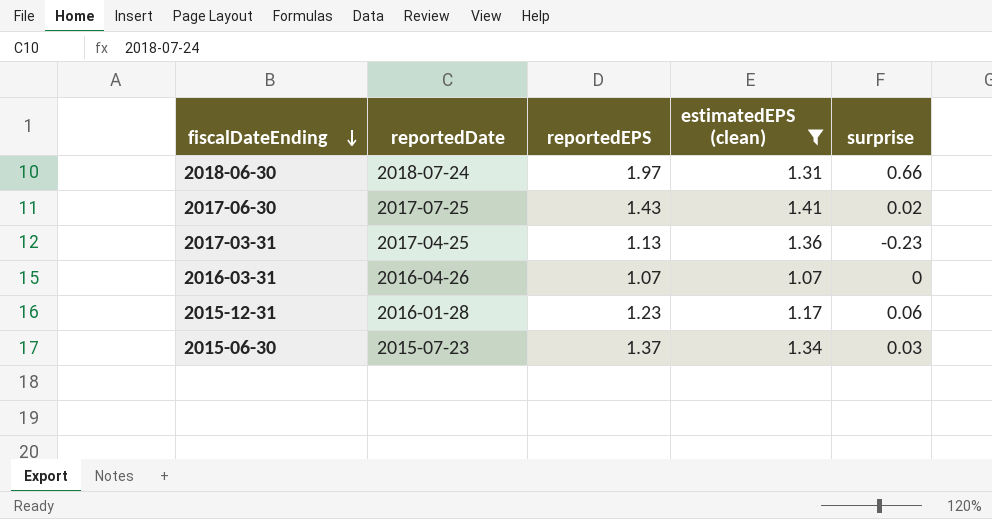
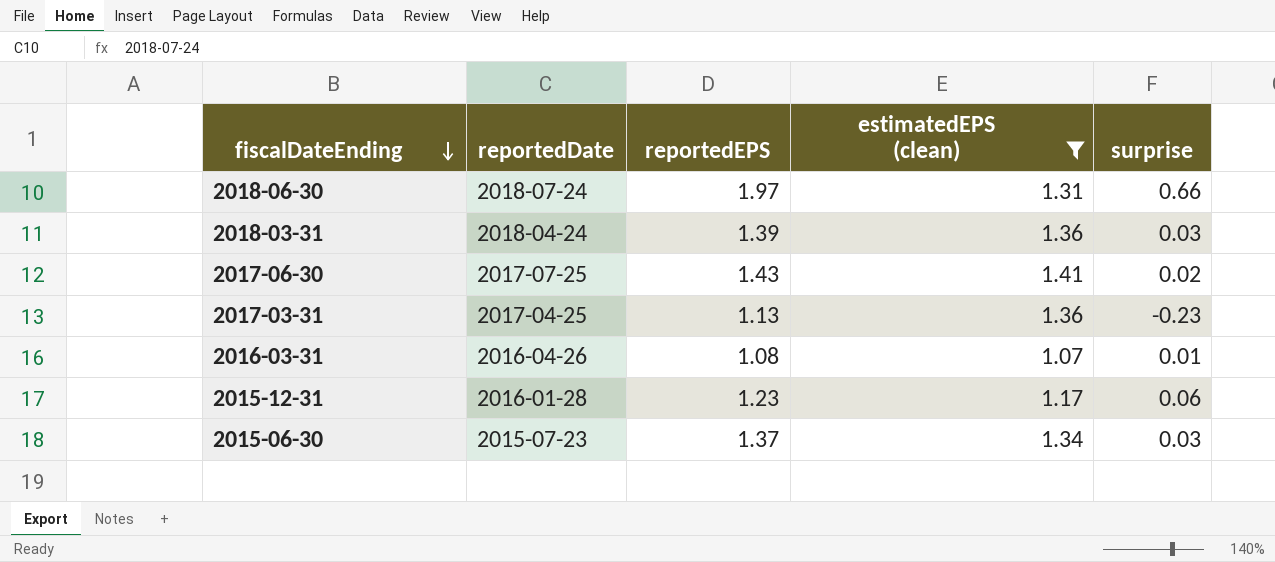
row 2018-03-31: none -> 2018-04-24 | 1.39 | 1.36 | 0.03
2016-03-31 | reportedEPS: 1.07 -> 1.08
2016-03-31 | surprise: 0 -> 0.01

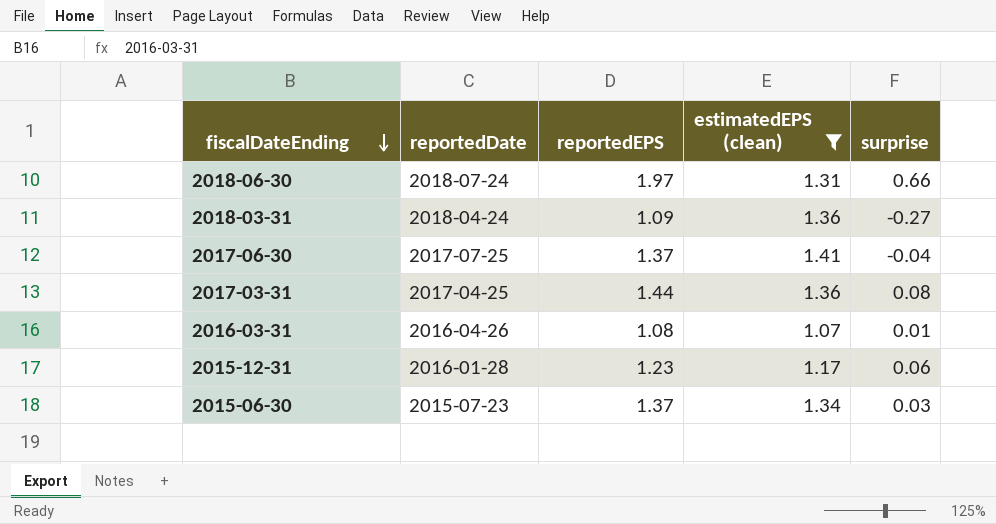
2018-03-31 | reportedEPS: 1.39 -> 1.09
2018-03-31 | surprise: 0.03 -> -0.27
2017-06-30 | reportedEPS: 1.43 -> 1.37
2017-06-30 | surprise: 0.02 -> -0.04
2017-03-31 | reportedEPS: 1.13 -> 1.44
2017-03-31 | surprise: -0.23 -> 0.08

